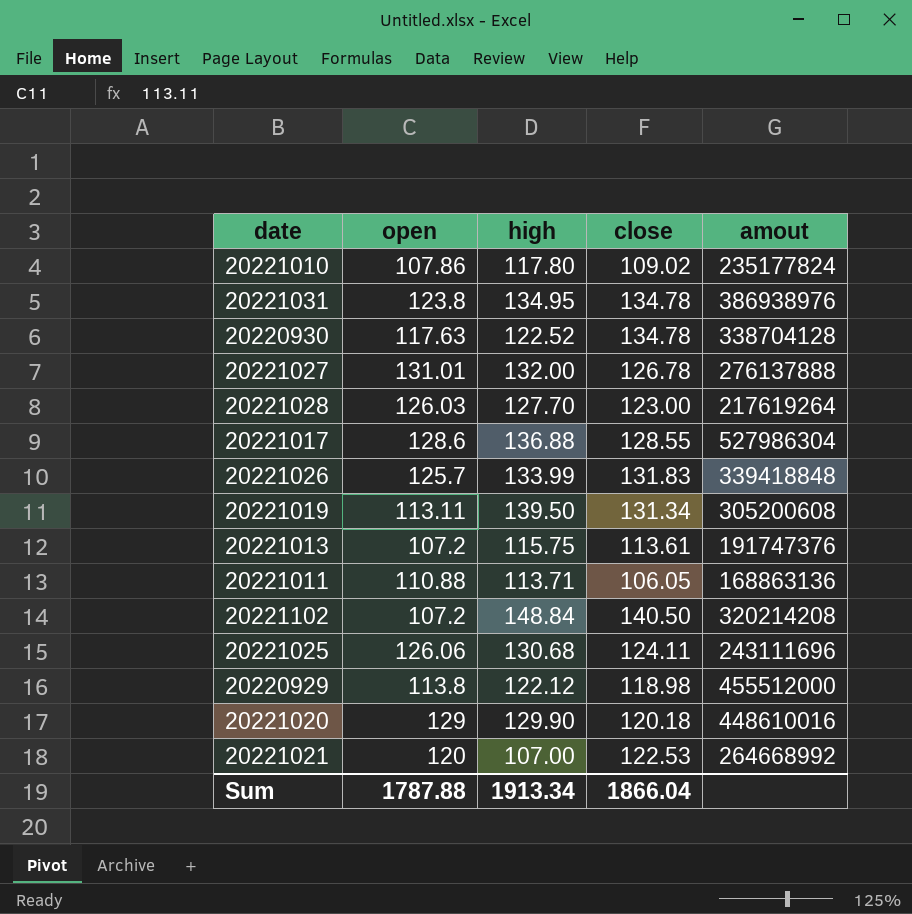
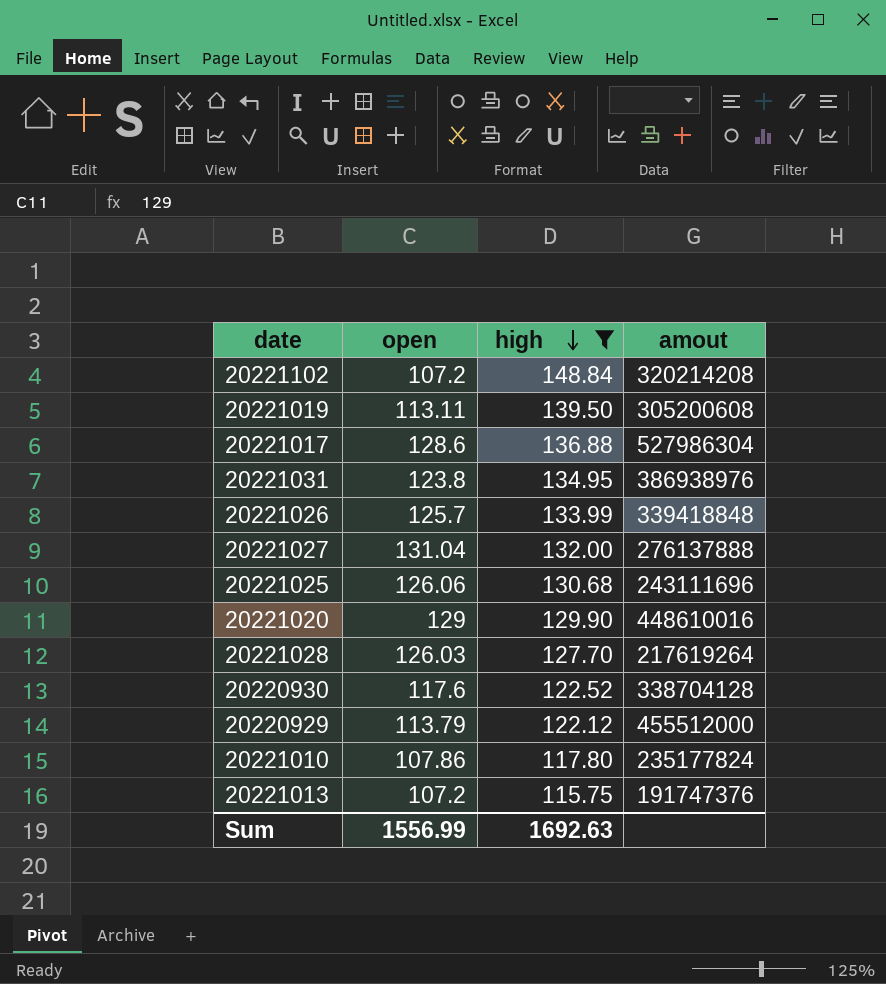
filter: none -> high >= 115.75
row order: none -> high descending
column close | position: 4 -> none
20221027 | open: 131.01 -> 131.04
20220930 | open: 117.63 -> 117.6
20220929 | open: 113.8 -> 113.79
Sum | open: 1787.88 -> 1556.99
Sum | high: 1913.34 -> 1692.63

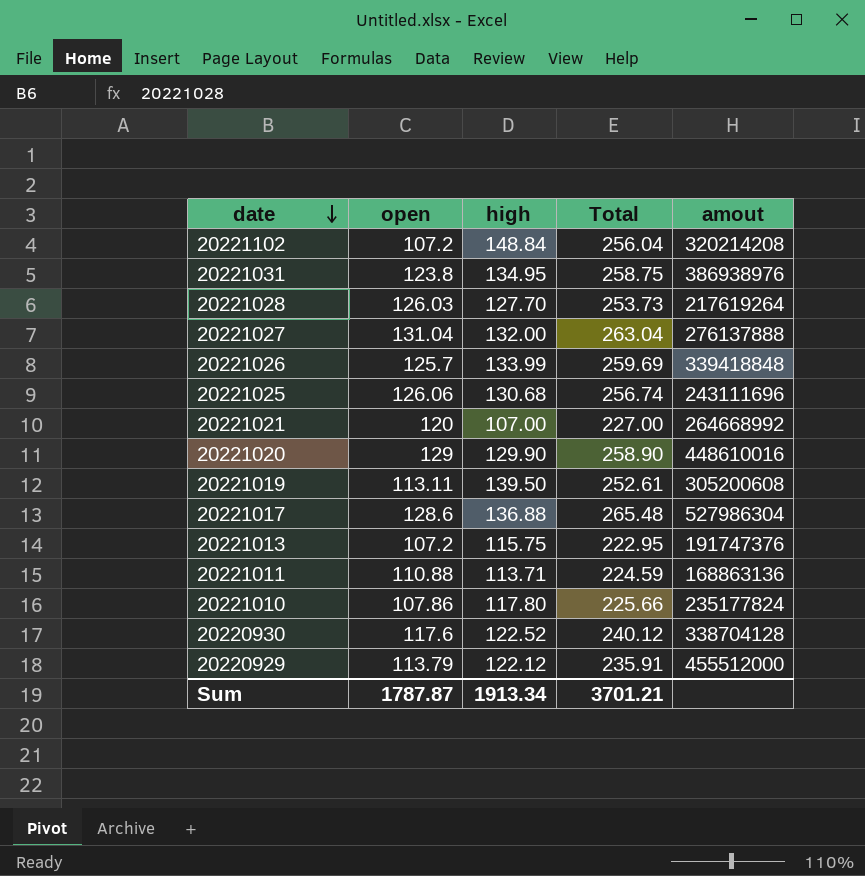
filter: high >= 115.75 -> none
row order: high descending -> date descending
column Total | formula: none -> [open] + [high]
Sum | open: 1556.99 -> 1787.87
Sum | high: 1692.63 -> 1913.34

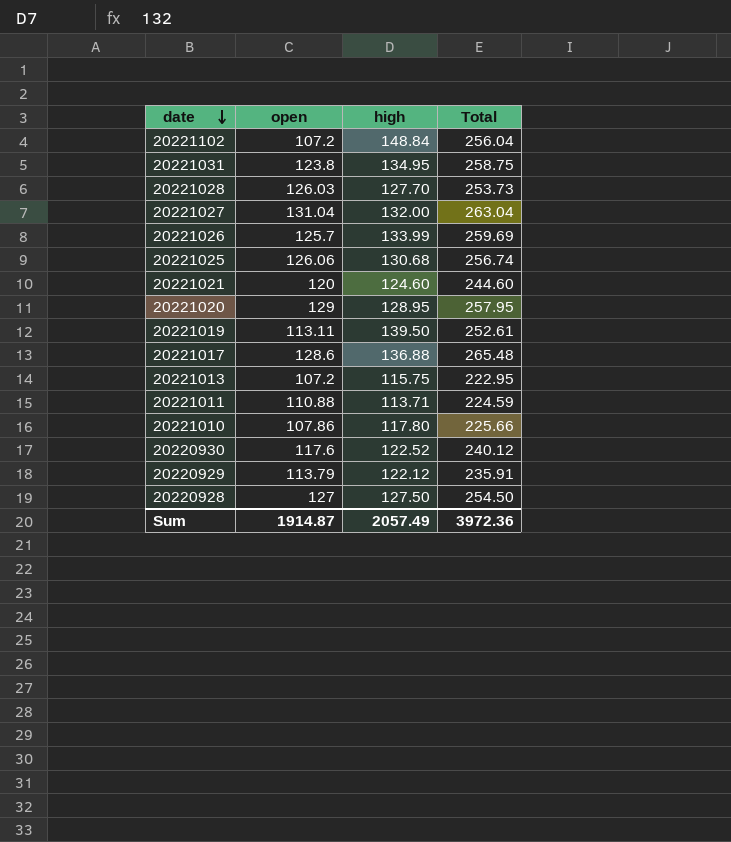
column amout | position: 5 -> none
20221021 | high: 107.00 -> 124.60
20221021 | Total: 227.00 -> 244.60
20221020 | high: 129.90 -> 128.95
20221020 | Total: 258.90 -> 257.95
row 20220928: none -> 127 | 127.50 | 254.50
Sum | open: 1787.87 -> 1914.87
Sum | high: 1913.34 -> 2057.49
Sum | Total: 3701.21 -> 3972.36

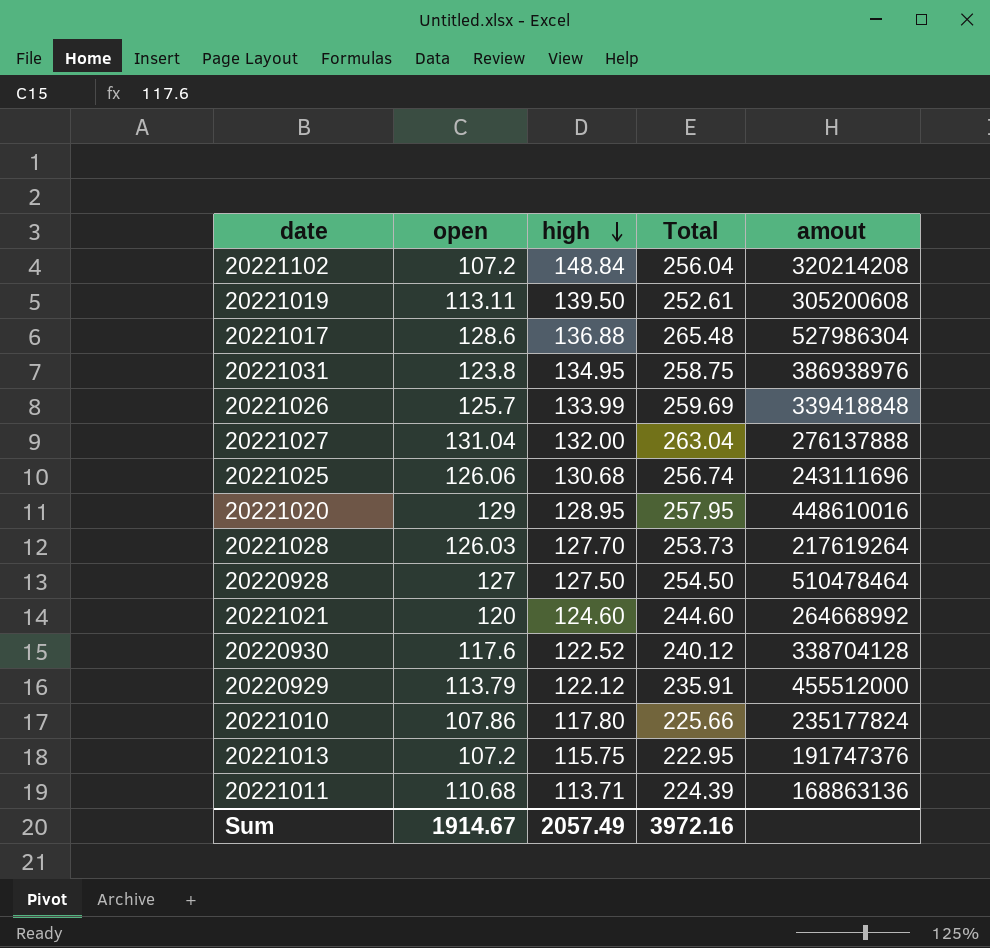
row order: date descending -> high descending
column amout | position: none -> 5
20221011 | open: 110.88 -> 110.68
20221011 | Total: 224.59 -> 224.39
Sum | open: 1914.87 -> 1914.67
Sum | Total: 3972.36 -> 3972.16

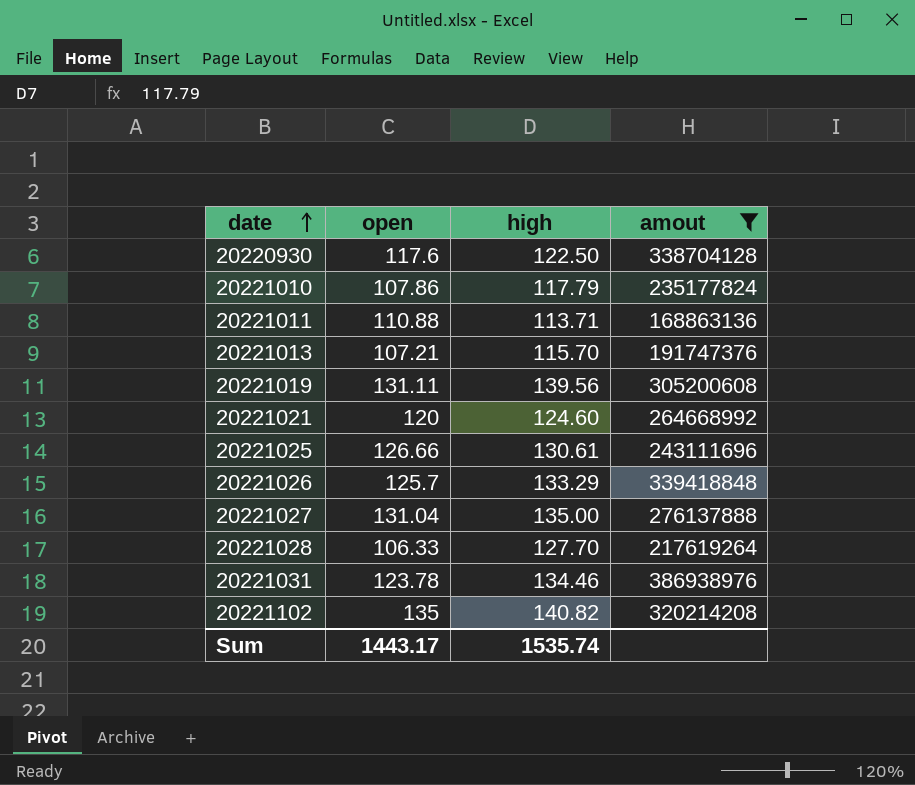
filter: none -> amout <= 386938976
row order: high descending -> date ascending
column Total | formula: [open] + [high] -> none
20220930 | high: 122.52 -> 122.50
20221010 | high: 117.80 -> 117.79
20221011 | open: 110.68 -> 110.88
20221013 | open: 107.2 -> 107.21
20221013 | high: 115.75 -> 115.70
20221019 | open: 113.11 -> 131.11
20221019 | high: 139.50 -> 139.56
20221025 | open: 126.06 -> 126.66
20221025 | high: 130.68 -> 130.61
20221026 | high: 133.99 -> 133.29
20221027 | high: 132.00 -> 135.00
20221028 | open: 126.03 -> 106.33
20221031 | open: 123.8 -> 123.78
20221031 | high: 134.95 -> 134.46
20221102 | open: 107.2 -> 135
20221102 | high: 148.84 -> 140.82
Sum | open: 1914.67 -> 1443.17
Sum | high: 2057.49 -> 1535.74

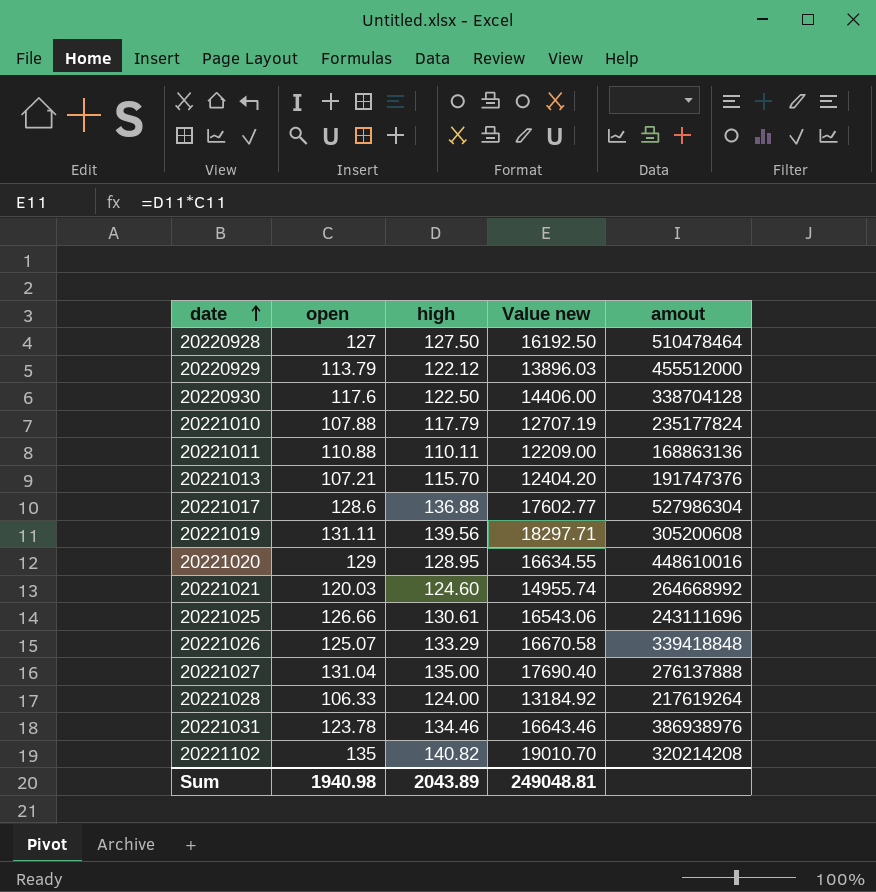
filter: amout <= 386938976 -> none
column Value new | formula: none -> [open] * [high]
20221010 | open: 107.86 -> 107.88
20221011 | high: 113.71 -> 110.11
20221021 | open: 120 -> 120.03
20221026 | open: 125.7 -> 125.07
20221028 | high: 127.70 -> 124.00
Sum | open: 1443.17 -> 1940.98
Sum | high: 1535.74 -> 2043.89

